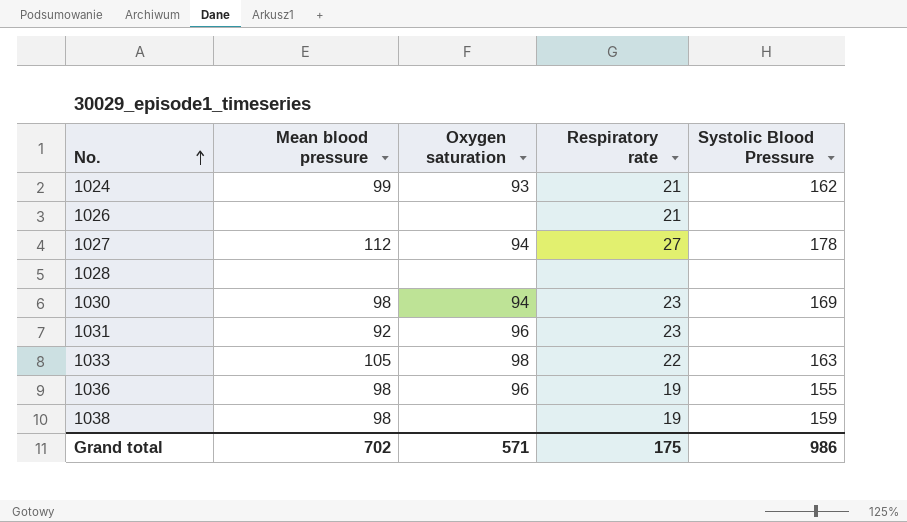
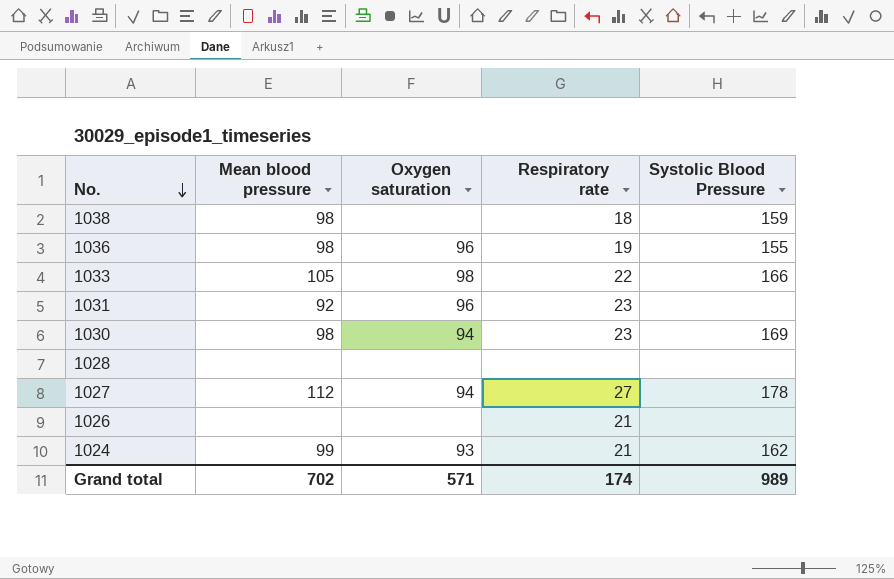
row order: No. ascending -> No. descending
1038 | Respiratory rate: 19 -> 18
1033 | Systolic Blood Pressure: 163 -> 166
Grand total | Respiratory rate: 175 -> 174
Grand total | Systolic Blood Pressure: 986 -> 989

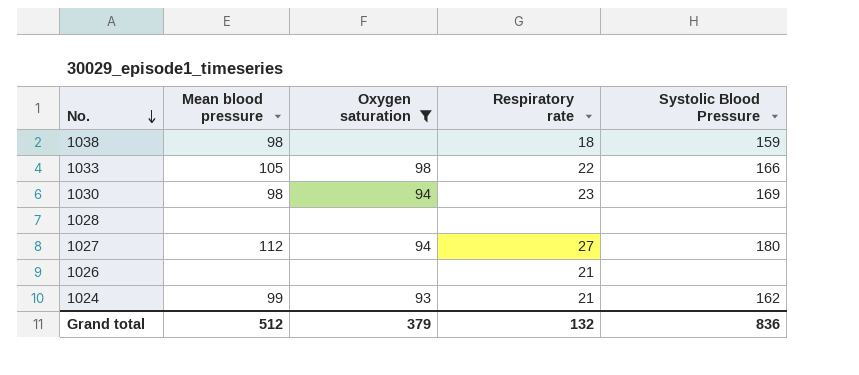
filter: none -> Oxygen saturation != 96
1027 | Systolic Blood Pressure: 178 -> 180
Grand total | Mean blood pressure: 702 -> 512
Grand total | Oxygen saturation: 571 -> 379
Grand total | Respiratory rate: 174 -> 132
Grand total | Systolic Blood Pressure: 989 -> 836

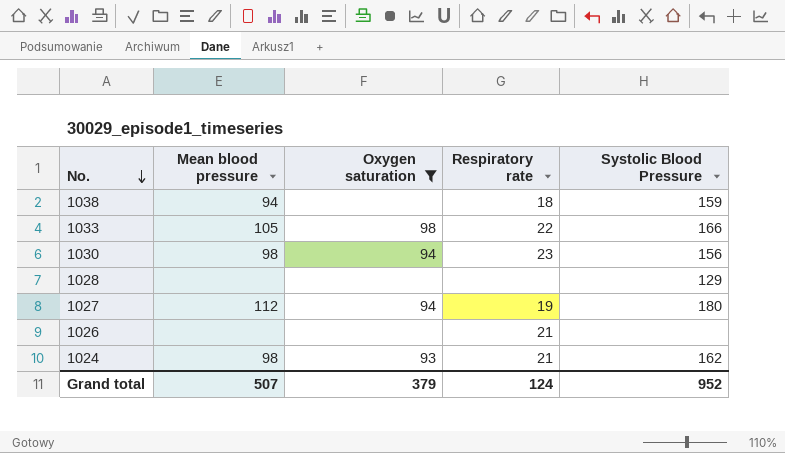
1038 | Mean blood pressure: 98 -> 94
1030 | Systolic Blood Pressure: 169 -> 156
1028 | Systolic Blood Pressure: none -> 129
1027 | Respiratory rate: 27 -> 19
1024 | Mean blood pressure: 99 -> 98
Grand total | Mean blood pressure: 512 -> 507
Grand total | Respiratory rate: 132 -> 124
Grand total | Systolic Blood Pressure: 836 -> 952

